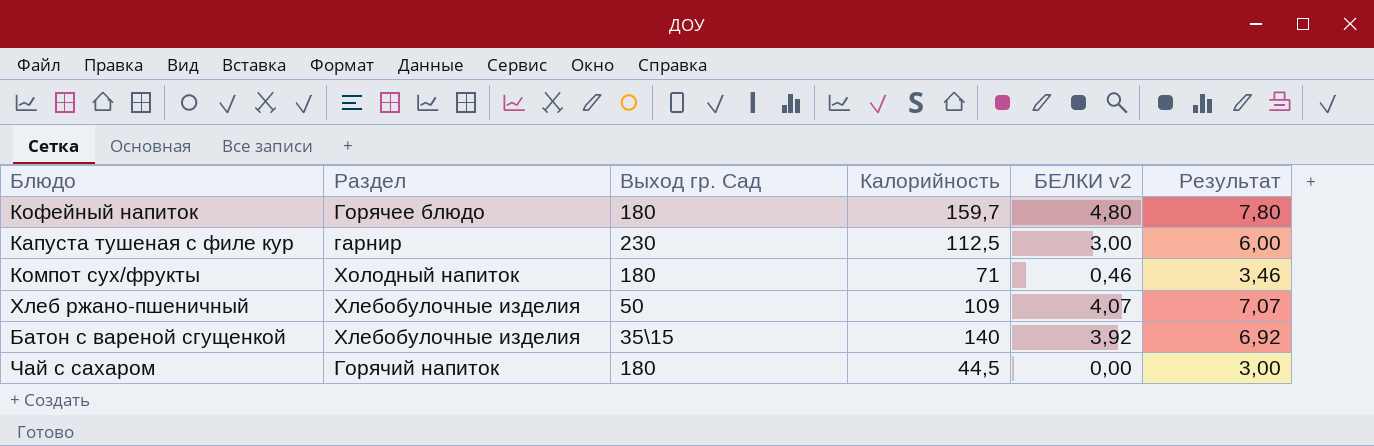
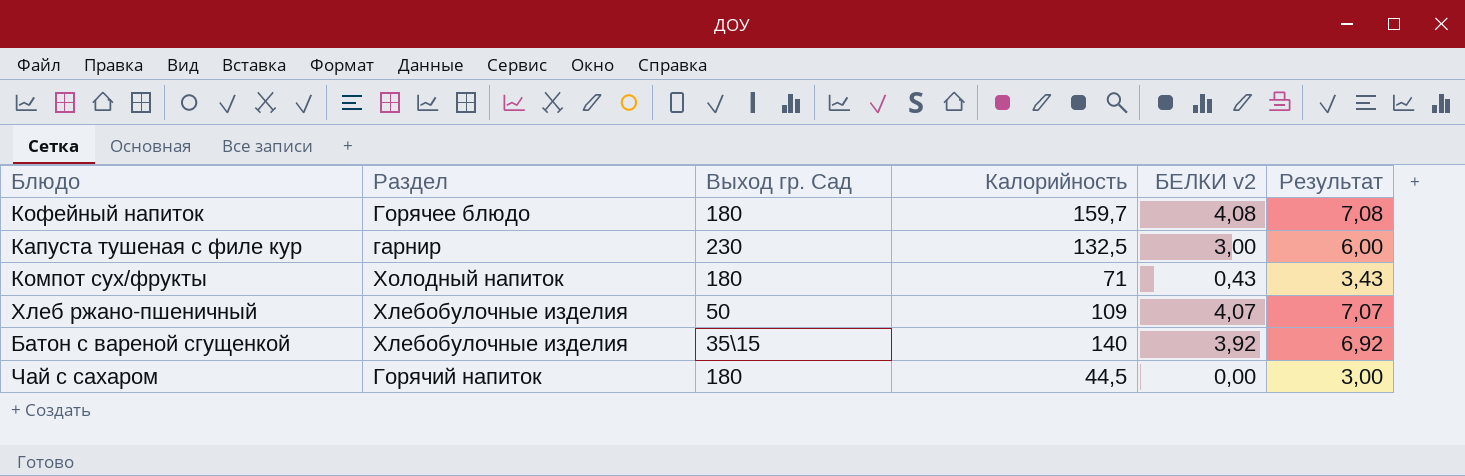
Кофейный напиток | БЕЛКИ v2: 4,80 -> 4,08
Кофейный напиток | Результат: 7,80 -> 7,08
Капуста тушеная с филе кур | Калорийность: 112,5 -> 132,5
Компот сух/фрукты | БЕЛКИ v2: 0,46 -> 0,43
Компот сух/фрукты | Результат: 3,46 -> 3,43

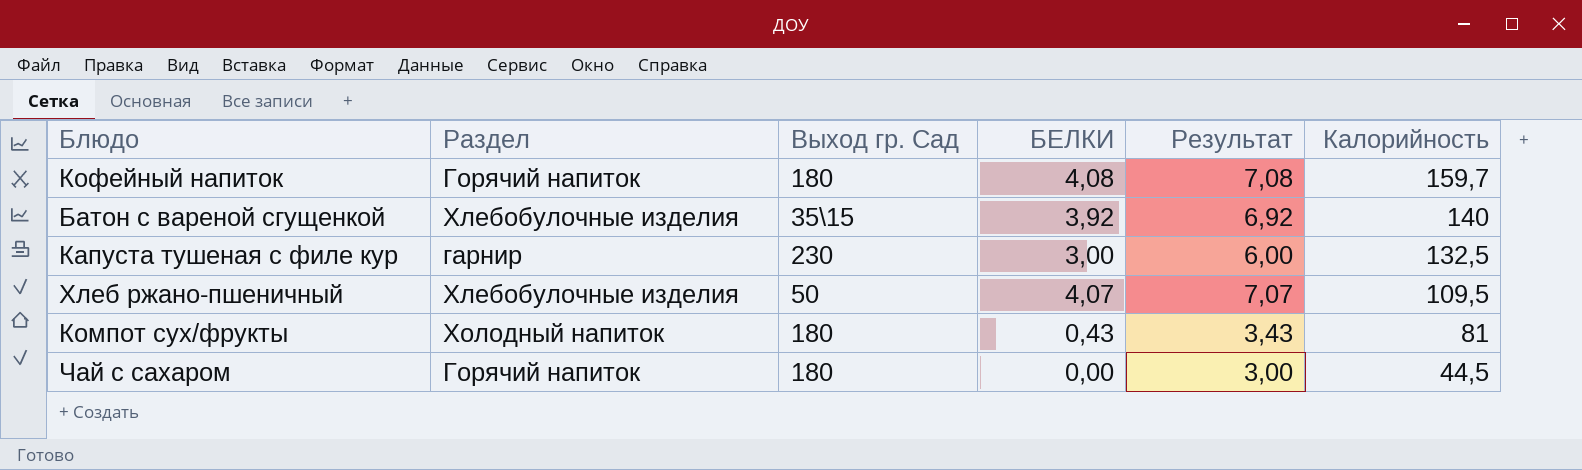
row order: none -> Калорийность descending
column name: БЕЛКИ v2 -> БЕЛКИ
column Калорийность | position: 4 -> 6
Кофейный напиток | Раздел: Горячее блюдо -> Горячий напиток
Хлеб ржано-пшеничный | Калорийность: 109 -> 109,5
Компот сух/фрукты | Калорийность: 71 -> 81

